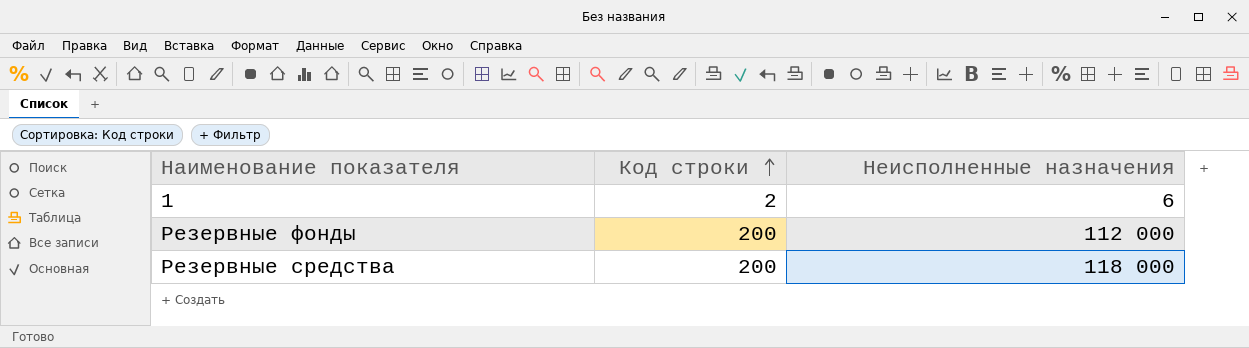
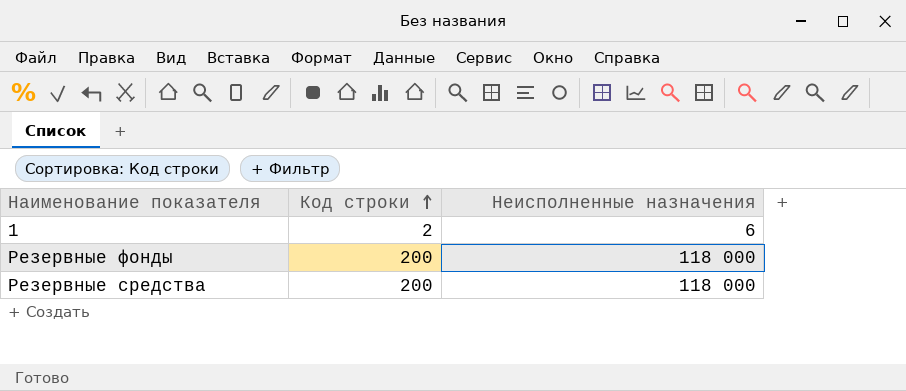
Резервные фонды | Неисполненные назначения: 112 000 -> 118 000

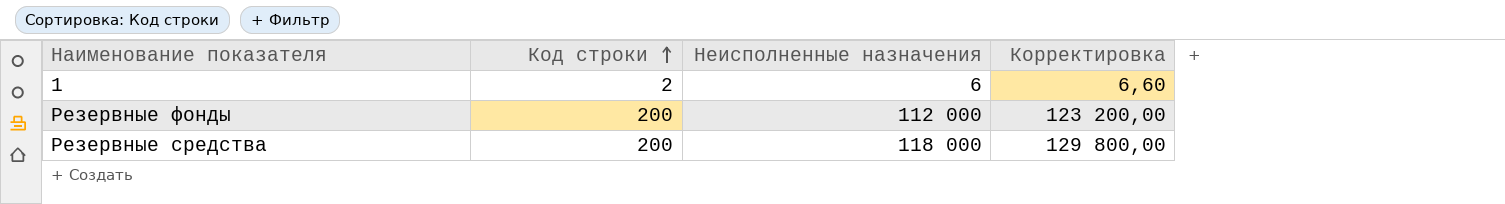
column Корректировка | formula: none -> [Неисполненные назначения] * 1,1
Резервные фонды | Неисполненные назначения: 118 000 -> 112 000

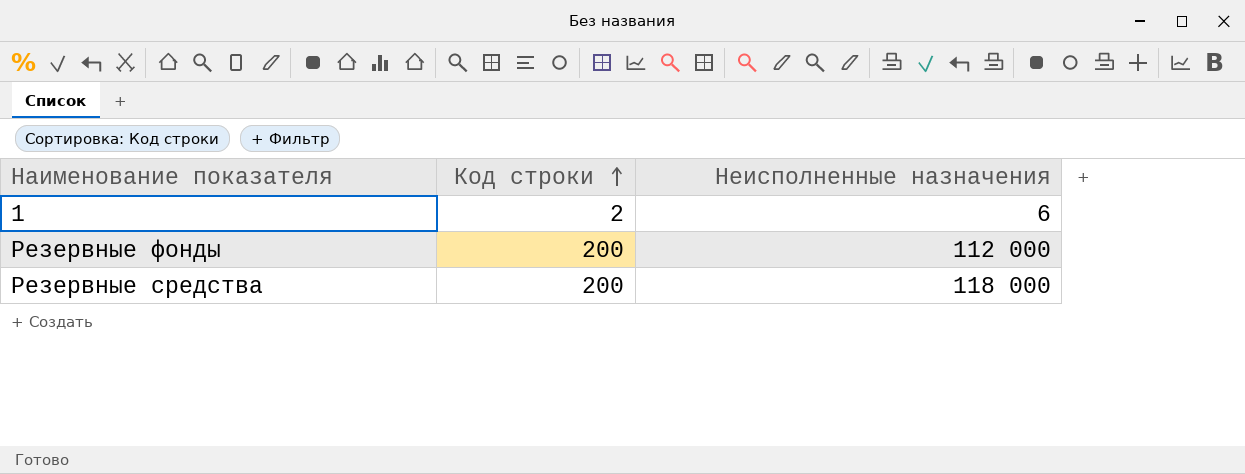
column Корректировка | formula: [Неисполненные назначения] * 1,1 -> none

